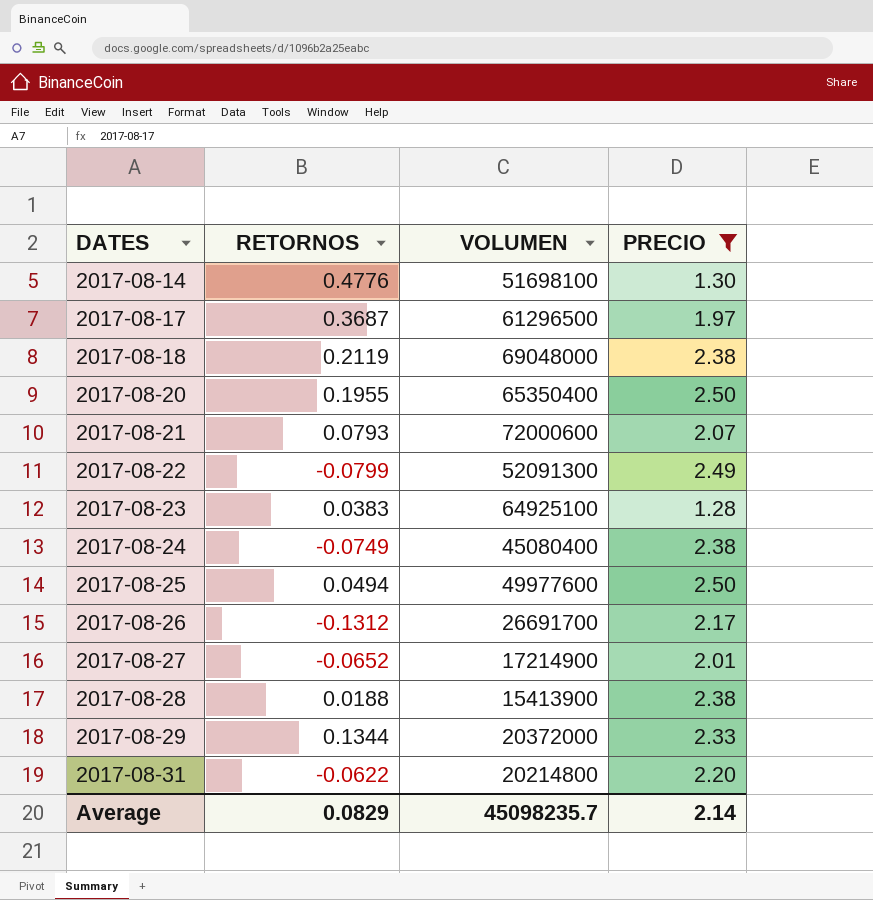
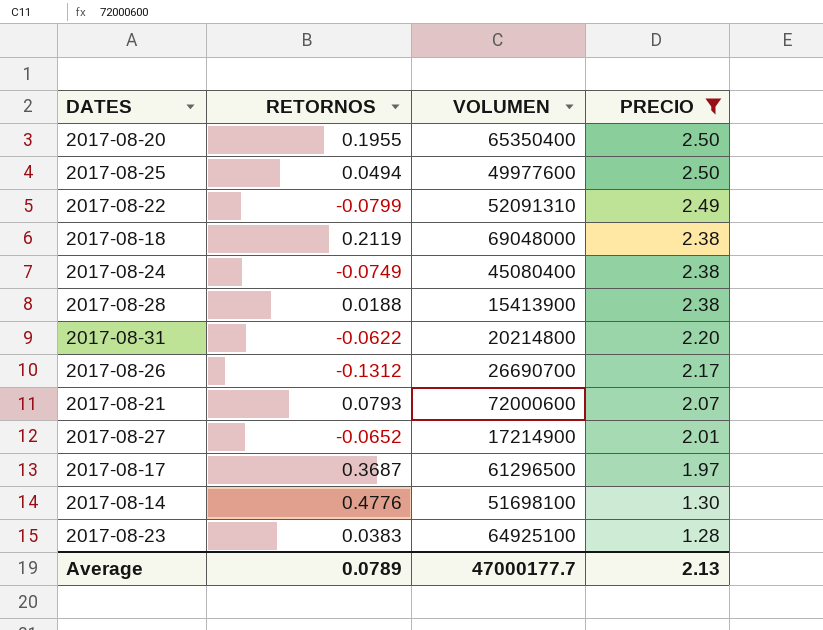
row order: DATES ascending -> PRECIO descending
row 2017-08-29: 0.1344 | 20372000 | 2.33 -> none
2017-08-22 | VOLUMEN: 52091300 -> 52091310
2017-08-26 | VOLUMEN: 26691700 -> 26690700
Average | RETORNOS: 0.0829 -> 0.0789
Average | VOLUMEN: 45098235.7 -> 47000177.7
Average | PRECIO: 2.14 -> 2.13

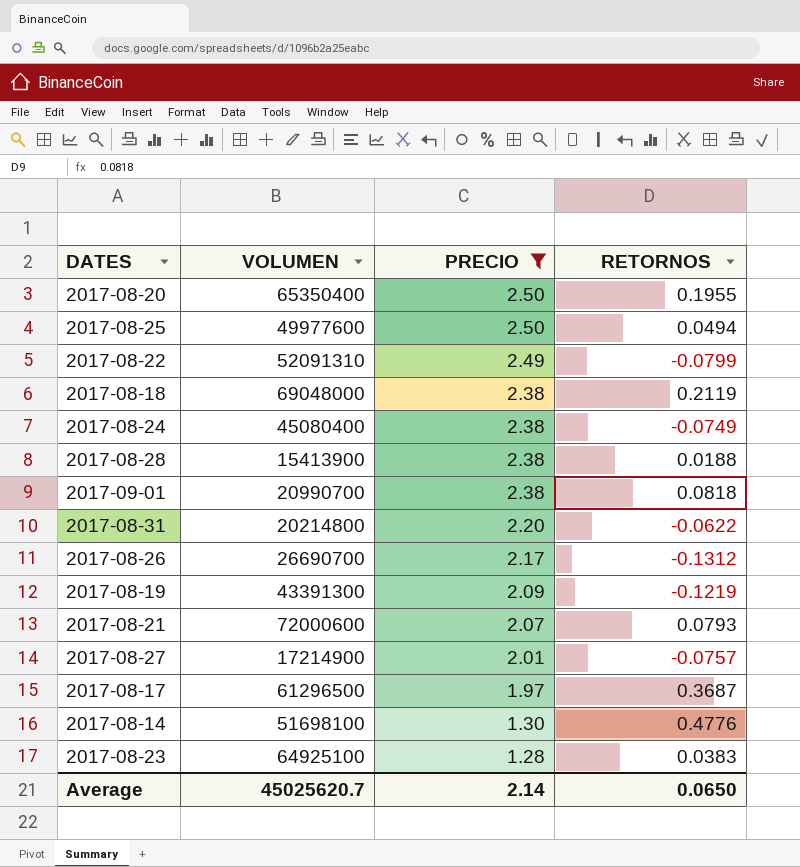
column RETORNOS | position: 2 -> 4
row 2017-09-01: none -> 20990700 | 2.38 | 0.0818
row 2017-08-19: none -> 43391300 | 2.09 | -0.1219
2017-08-27 | RETORNOS: -0.0652 -> -0.0757
Average | VOLUMEN: 47000177.7 -> 45025620.7
Average | PRECIO: 2.13 -> 2.14
Average | RETORNOS: 0.0789 -> 0.0650

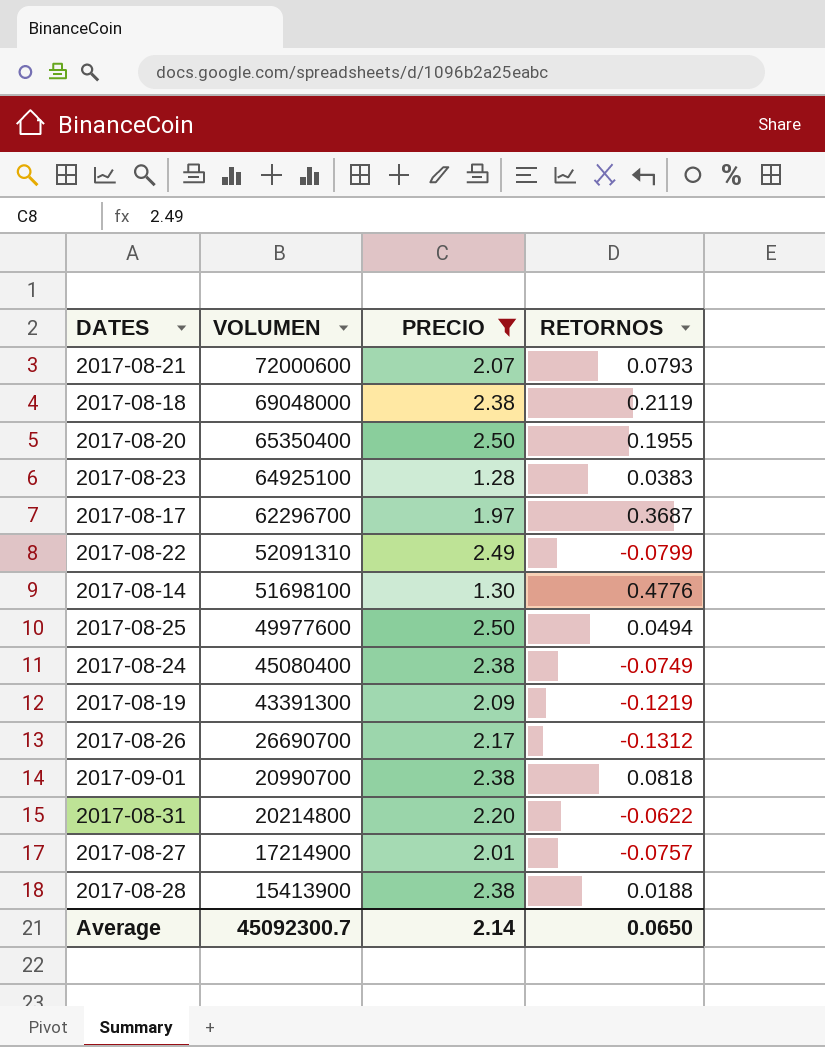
row order: PRECIO descending -> VOLUMEN descending
2017-08-17 | VOLUMEN: 61296500 -> 62296700
Average | VOLUMEN: 45025620.7 -> 45092300.7

